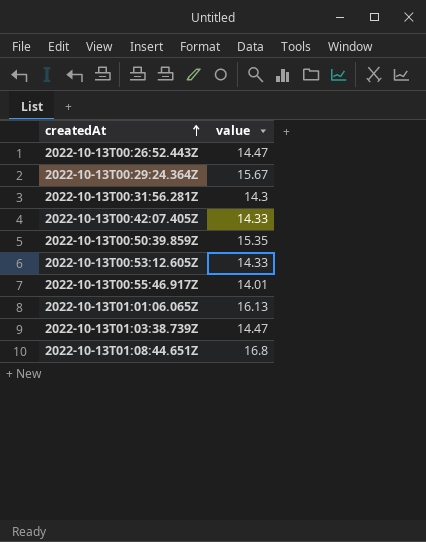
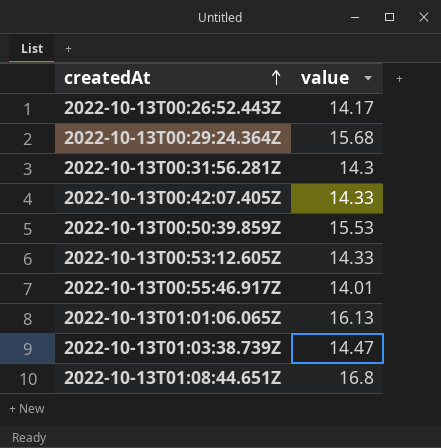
2022-10-13T00:26:52.443Z | value: 14.47 -> 14.17
2022-10-13T00:29:24.364Z | value: 15.67 -> 15.68
2022-10-13T00:50:39.859Z | value: 15.35 -> 15.53

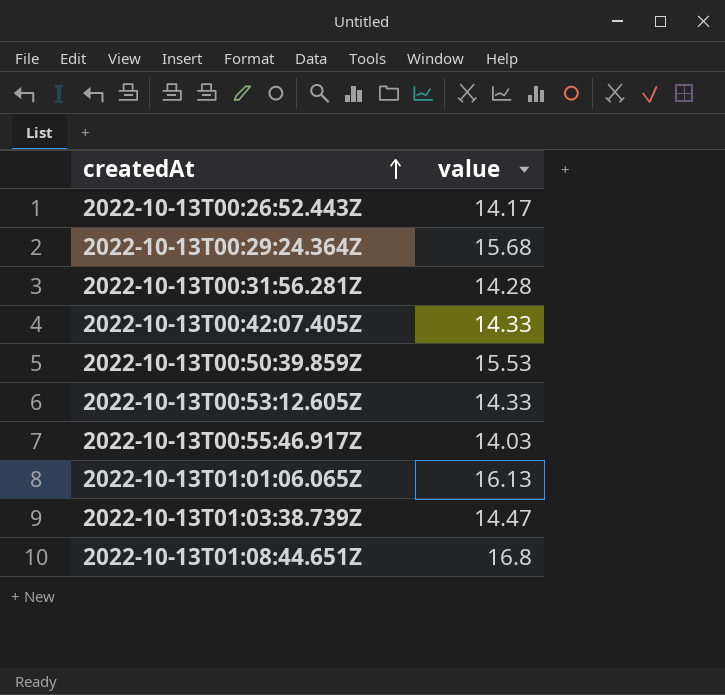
2022-10-13T00:31:56.281Z | value: 14.3 -> 14.28
2022-10-13T00:55:46.917Z | value: 14.01 -> 14.03

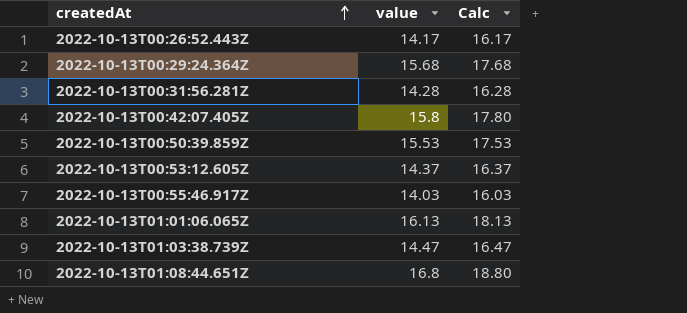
column Calc | formula: none -> [value] + 2
2022-10-13T00:42:07.405Z | value: 14.33 -> 15.8
2022-10-13T00:53:12.605Z | value: 14.33 -> 14.37

